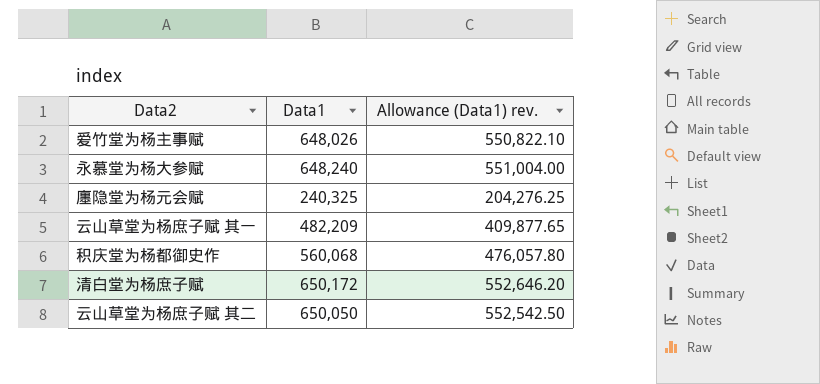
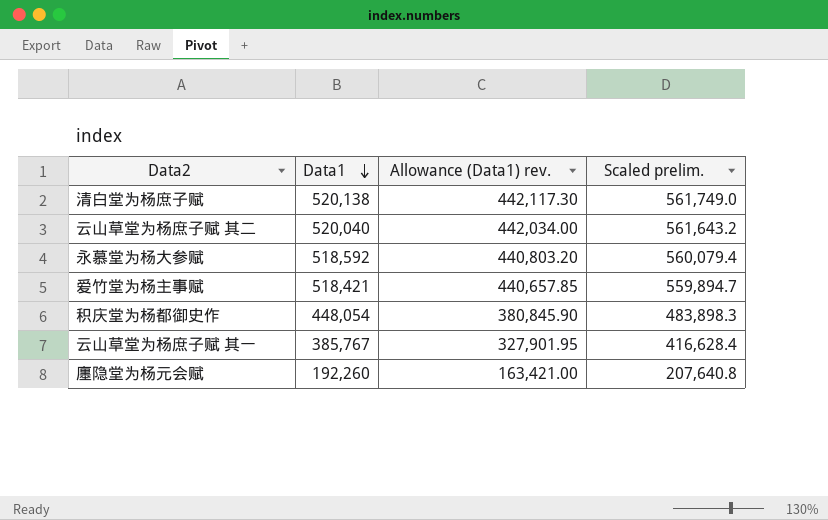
row order: none -> Data1 descending
column Scaled prelim. | formula: none -> [Data1] * 1.08
清白堂为杨庶子赋 | Data1: 650,172 -> 520,138
清白堂为杨庶子赋 | Allowance (Data1) rev.: 552,646.20 -> 442,117.30
云山草堂为杨庶子赋 其二 | Data1: 650,050 -> 520,040
云山草堂为杨庶子赋 其二 | Allowance (Data1) rev.: 552,542.50 -> 442,034.00
永慕堂为杨大参赋 | Data1: 648,240 -> 518,592
永慕堂为杨大参赋 | Allowance (Data1) rev.: 551,004.00 -> 440,803.20
爱竹堂为杨主事赋 | Data1: 648,026 -> 518,421
爱竹堂为杨主事赋 | Allowance (Data1) rev.: 550,822.10 -> 440,657.85
积庆堂为杨都御史作 | Data1: 560,068 -> 448,054
积庆堂为杨都御史作 | Allowance (Data1) rev.: 476,057.80 -> 380,845.90
云山草堂为杨庶子赋 其一 | Data1: 482,209 -> 385,767
云山草堂为杨庶子赋 其一 | Allowance (Data1) rev.: 409,877.65 -> 327,901.95
廛隐堂为杨元会赋 | Data1: 240,325 -> 192,260
廛隐堂为杨元会赋 | Allowance (Data1) rev.: 204,276.25 -> 163,421.00

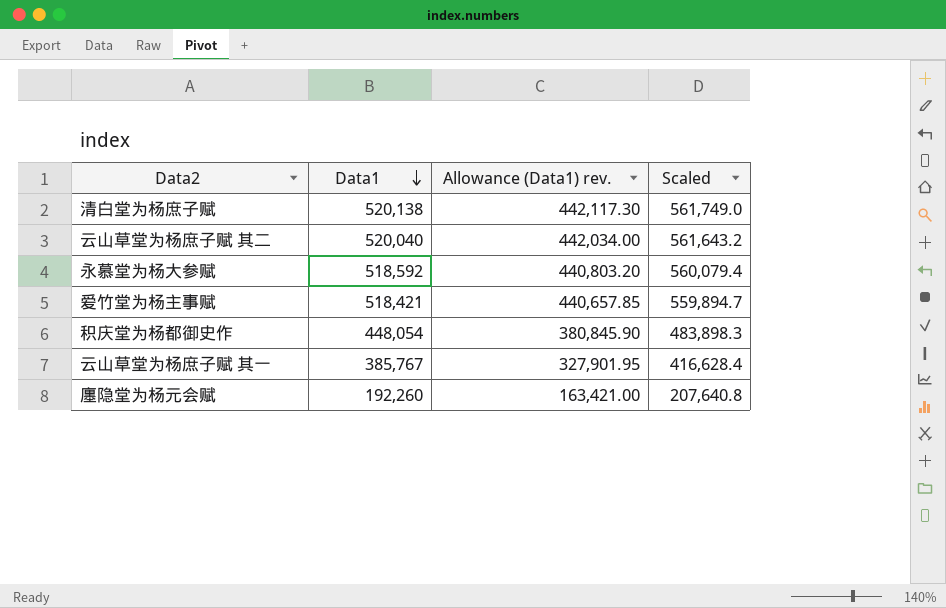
column name: Scaled prelim. -> Scaled

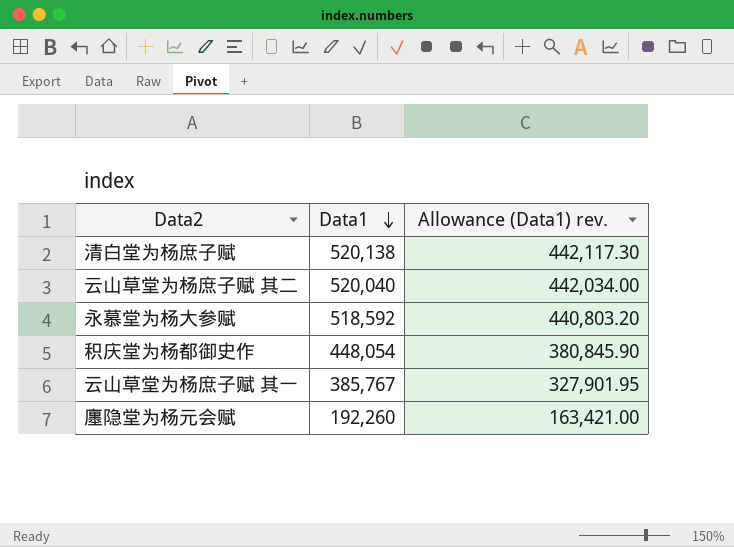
column Scaled | formula: [Data1] * 1.08 -> none
row 爱竹堂为杨主事赋: 518,421 | 440,657.85 | 559,894.7 -> none

